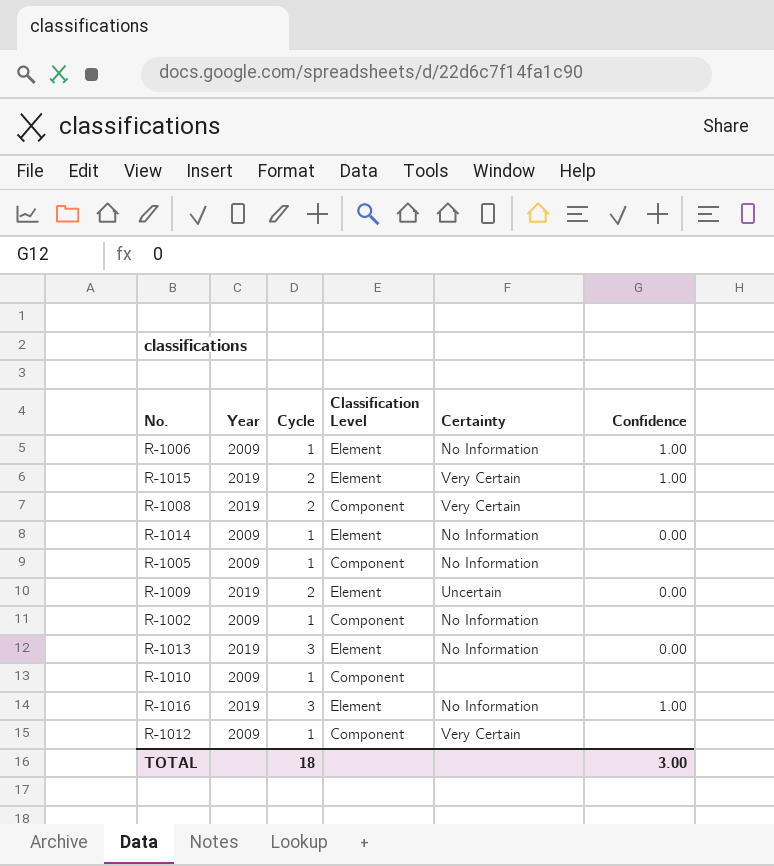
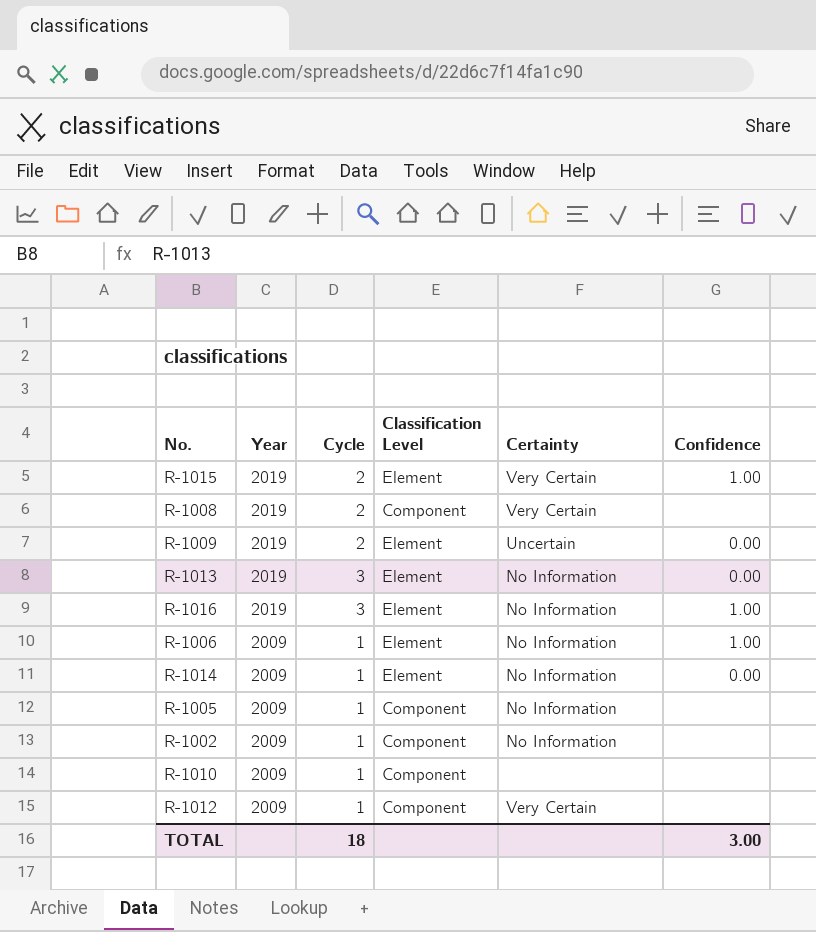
row order: none -> Year descending

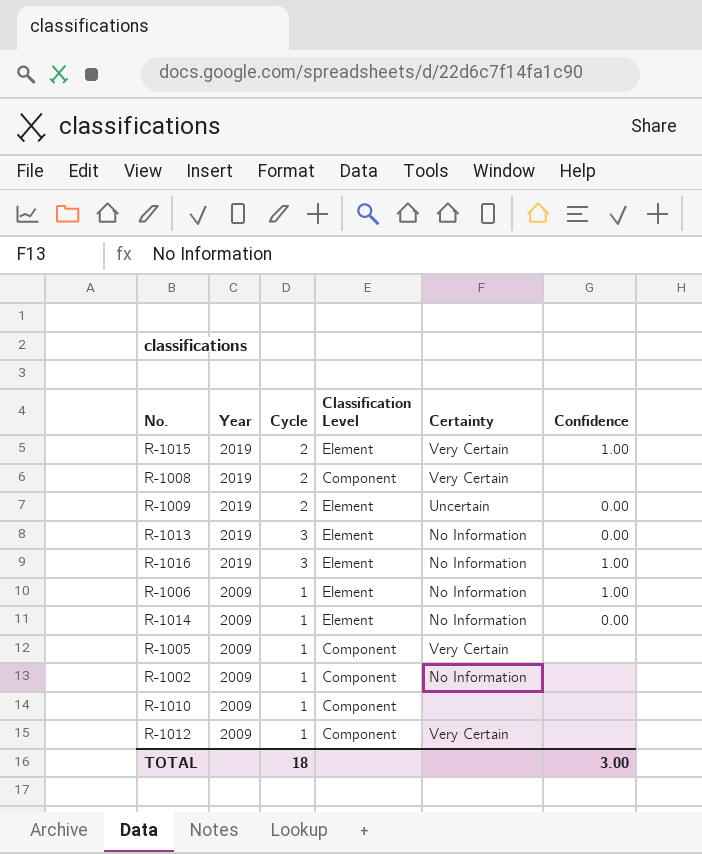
R-1005 | Certainty: No Information -> Very Certain

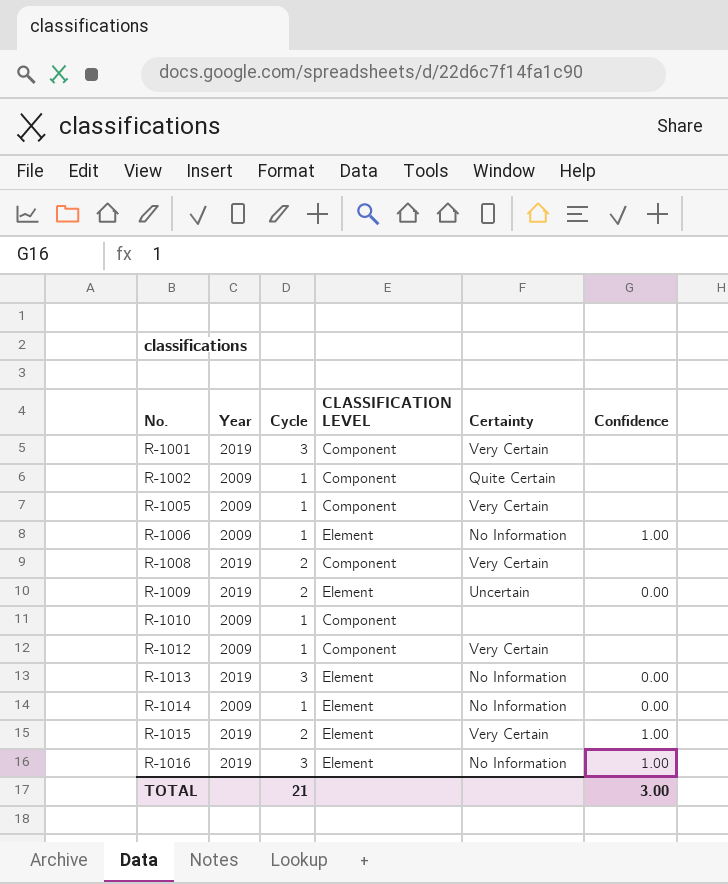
row order: Year descending -> No. ascending
column name: Classification Level -> CLASSIFICATION LEVEL
row R-1001: none -> 2019 | 3 | Component | Very Certain | none
R-1002 | Certainty: No Information -> Quite Certain
TOTAL | Cycle: 18 -> 21

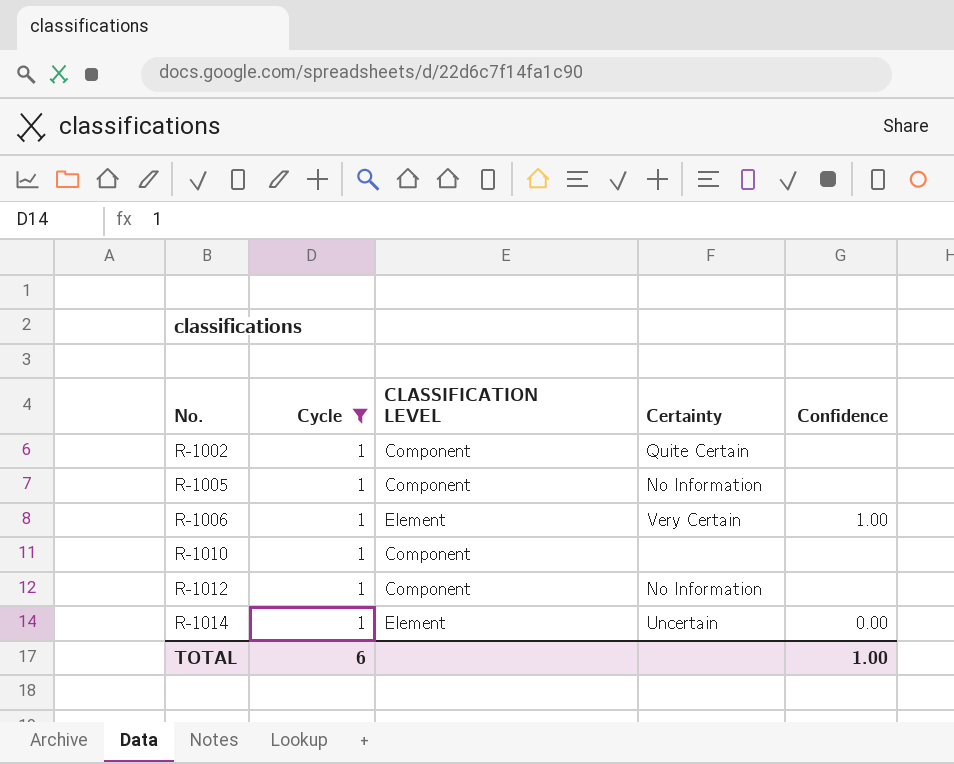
filter: none -> Cycle = 1
column Year | position: 2 -> none
R-1005 | Certainty: Very Certain -> No Information
R-1006 | Certainty: No Information -> Very Certain
R-1012 | Certainty: Very Certain -> No Information
R-1014 | Certainty: No Information -> Uncertain
TOTAL | Cycle: 21 -> 6
TOTAL | Confidence: 3.00 -> 1.00

